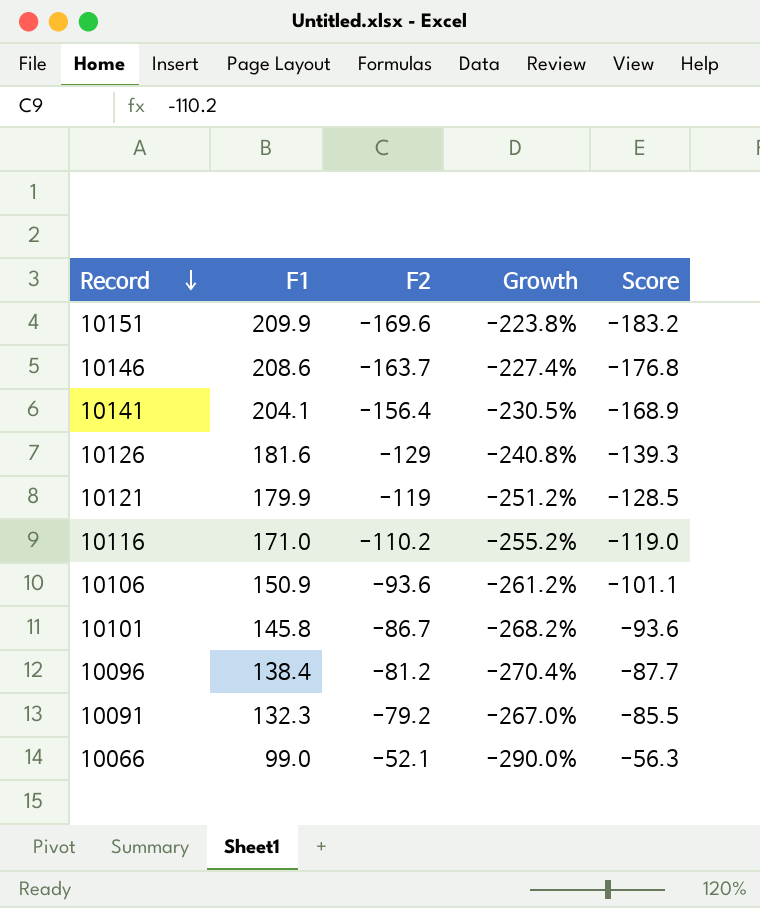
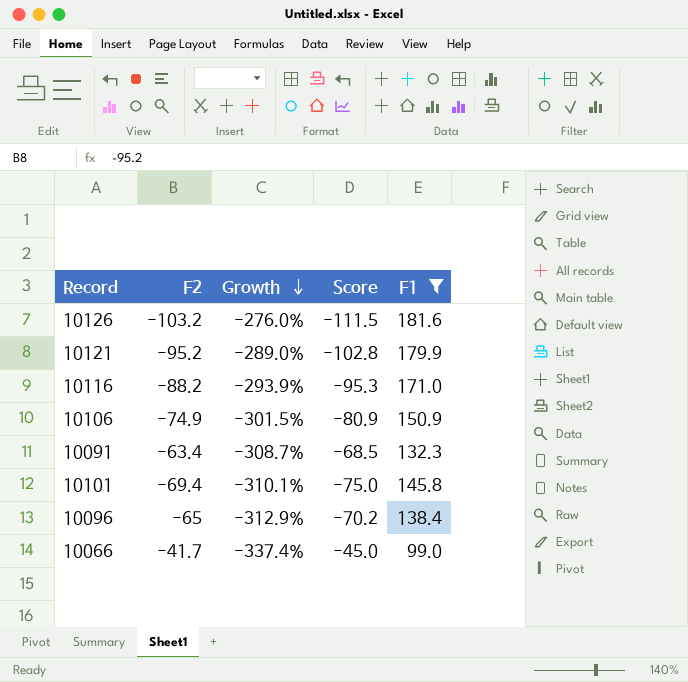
filter: none -> F1 <= 181.6
row order: Record descending -> Growth descending
column F1 | position: 2 -> 5
10126 | F2: -129 -> -103.2
10126 | Growth: -240.8% -> -276.0%
10126 | Score: -139.3 -> -111.5
10121 | F2: -119 -> -95.2
10121 | Growth: -251.2% -> -289.0%
10121 | Score: -128.5 -> -102.8
10116 | F2: -110.2 -> -88.2
10116 | Growth: -255.2% -> -293.9%
10116 | Score: -119.0 -> -95.3
10106 | F2: -93.6 -> -74.9
10106 | Growth: -261.2% -> -301.5%
10106 | Score: -101.1 -> -80.9
10091 | F2: -79.2 -> -63.4
10091 | Growth: -267.0% -> -308.7%
10091 | Score: -85.5 -> -68.5
10101 | F2: -86.7 -> -69.4
10101 | Growth: -268.2% -> -310.1%
10101 | Score: -93.6 -> -75.0
10096 | F2: -81.2 -> -65
10096 | Growth: -270.4% -> -312.9%
10096 | Score: -87.7 -> -70.2
10066 | F2: -52.1 -> -41.7
10066 | Growth: -290.0% -> -337.4%
10066 | Score: -56.3 -> -45.0

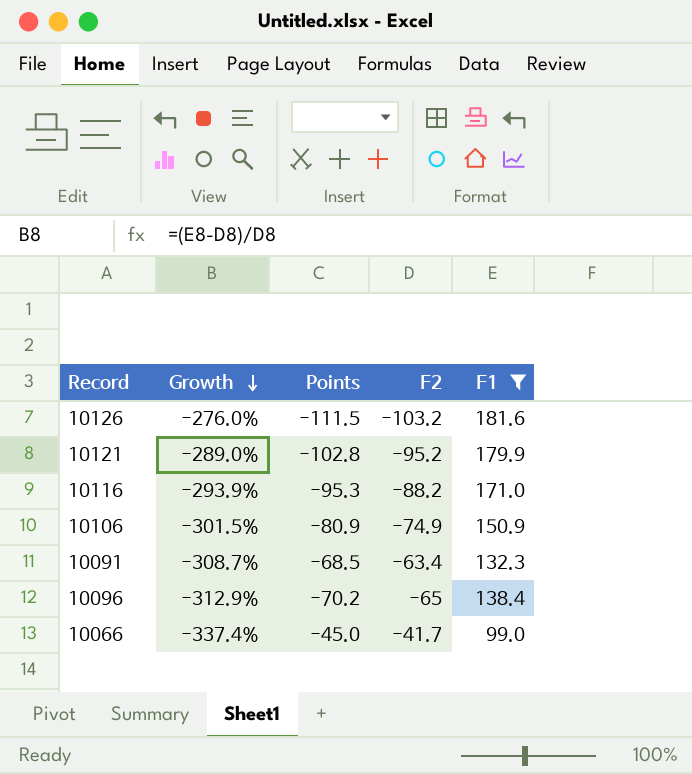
column name: Score -> Points
column F2 | position: 2 -> 4
row 10101: -69.4 | -310.1% | -75.0 | 145.8 -> none

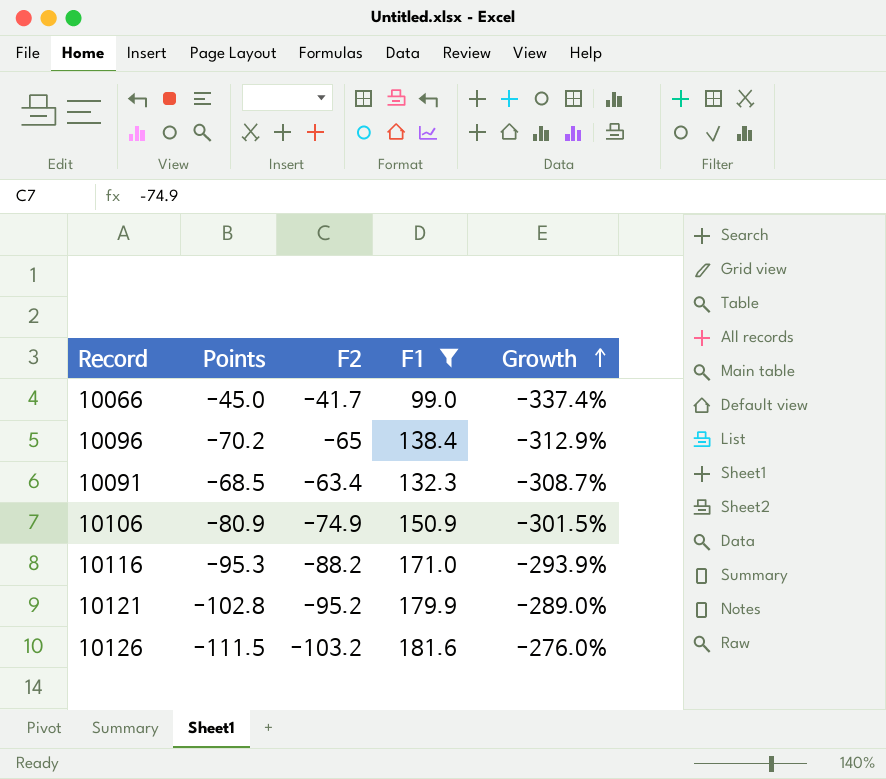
row order: Growth descending -> Growth ascending
column Growth | position: 2 -> 5

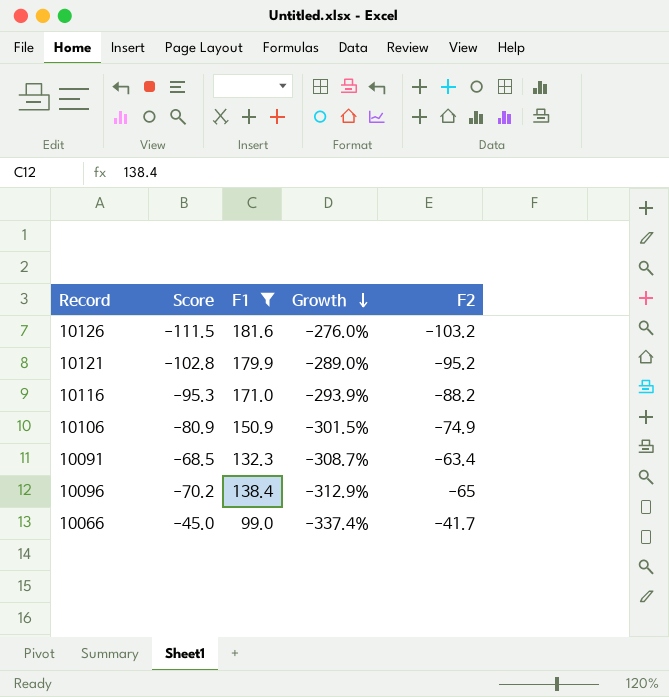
row order: Growth ascending -> Growth descending
column name: Points -> Score
column F2 | position: 3 -> 5

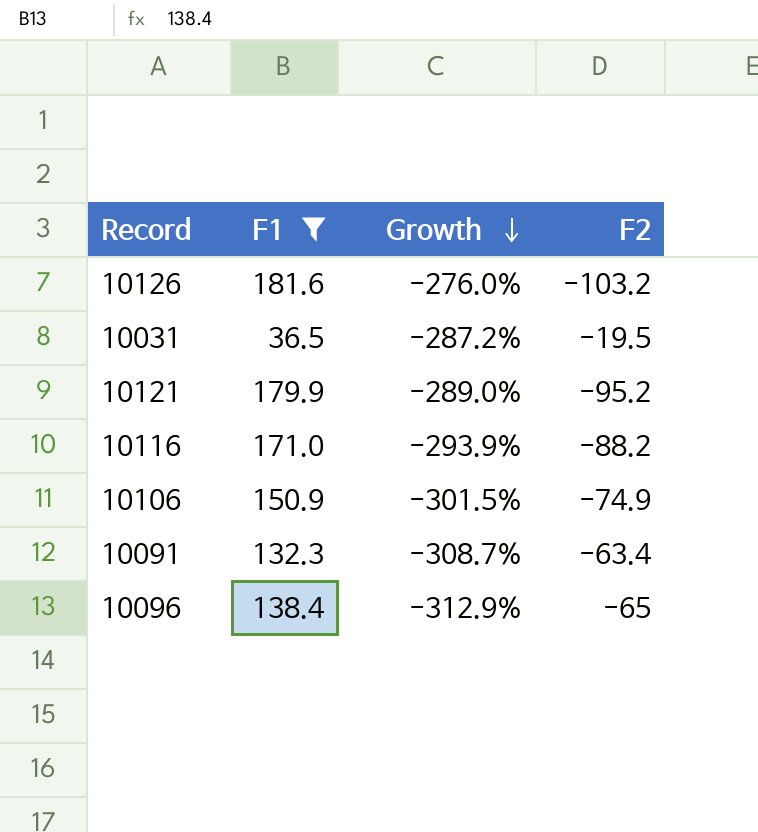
column Score | formula: [F2] * 1.08 -> none
row 10066: -45.0 | 99.0 | -337.4% | -41.7 -> none
row 10031: none -> 36.5 | -287.2% | -19.5

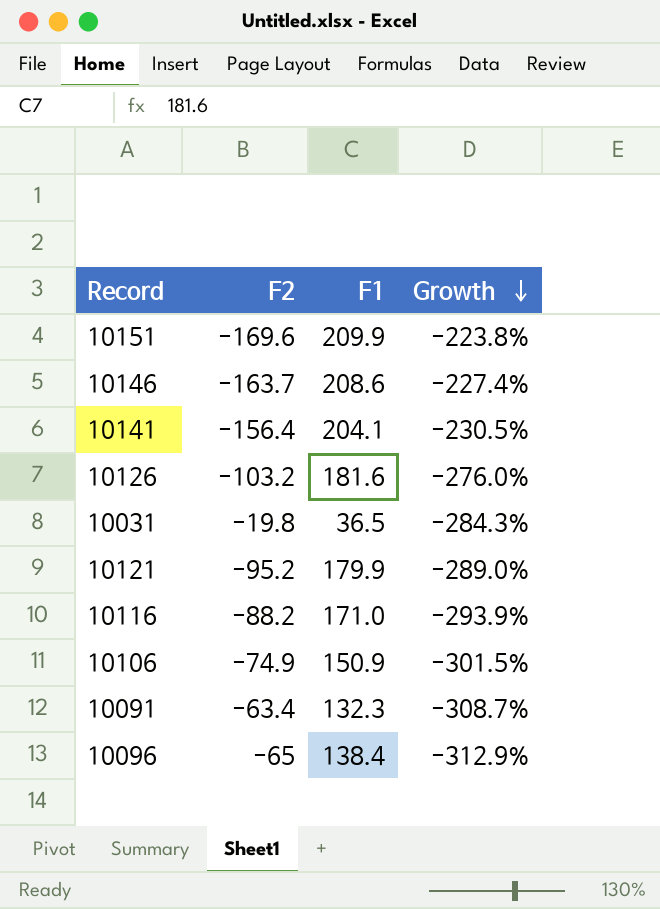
filter: F1 <= 181.6 -> none
column F2 | position: 4 -> 2
10031 | F2: -19.5 -> -19.8
10031 | Growth: -287.2% -> -284.3%

